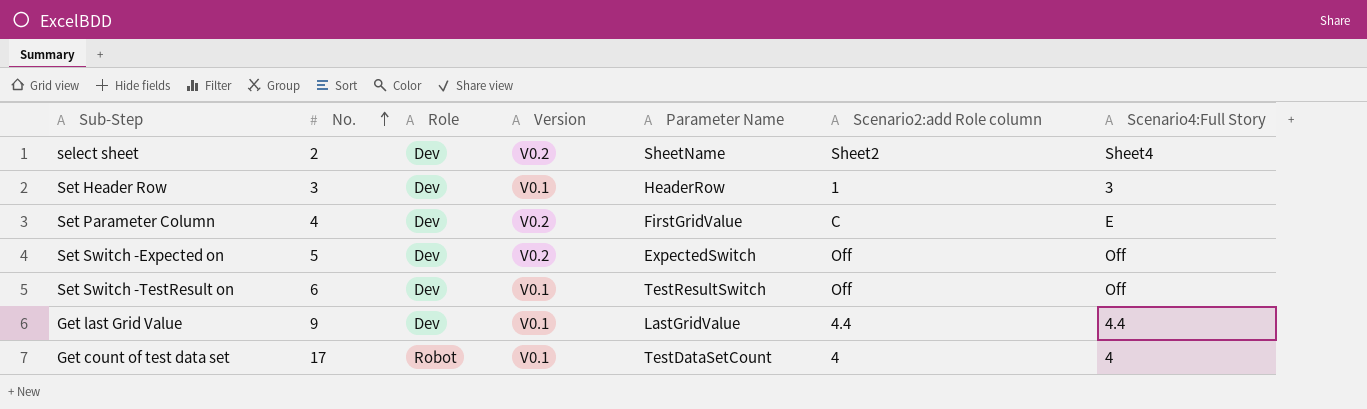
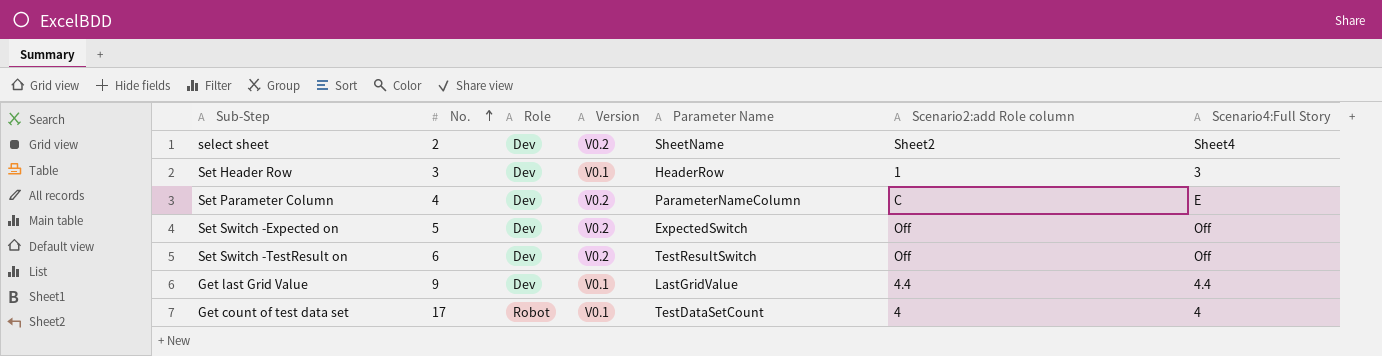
Set Parameter Column | Parameter Name: FirstGridValue -> ParameterNameColumn
Set Switch -TestResult on | Version: V0.1 -> V0.2

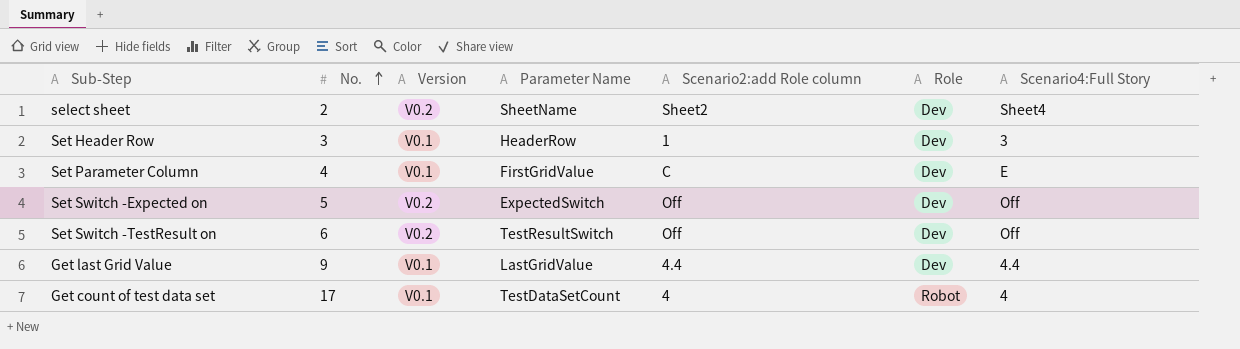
column Role | position: 3 -> 6
Set Parameter Column | Version: V0.2 -> V0.1
Set Parameter Column | Parameter Name: ParameterNameColumn -> FirstGridValue

